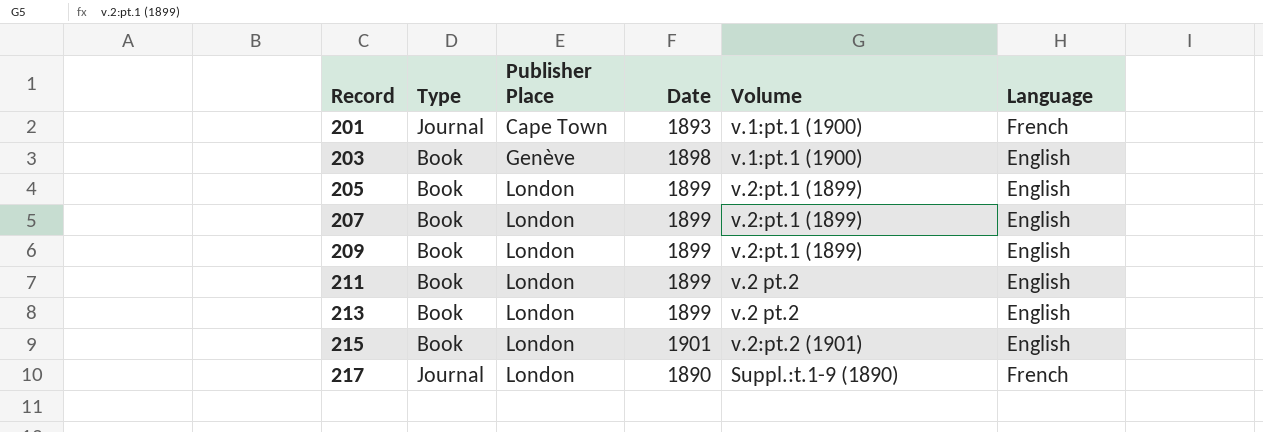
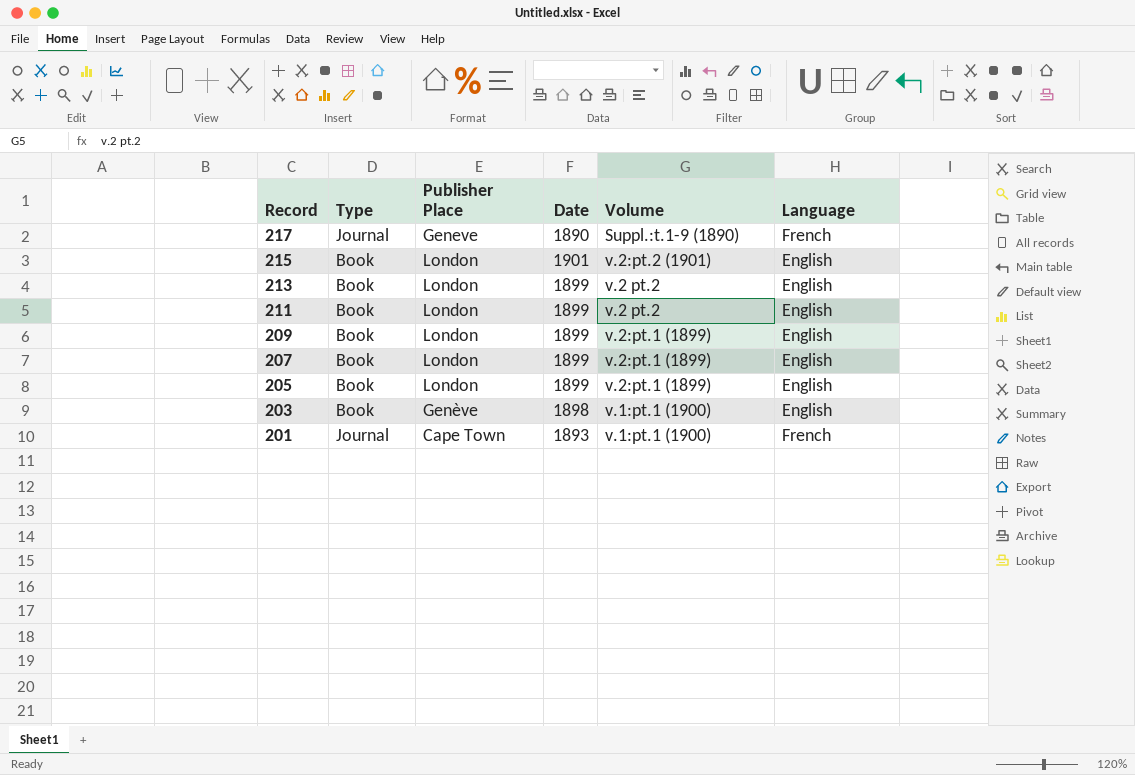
row order: Record ascending -> Record descending
217 | Publisher Place: London -> Geneve

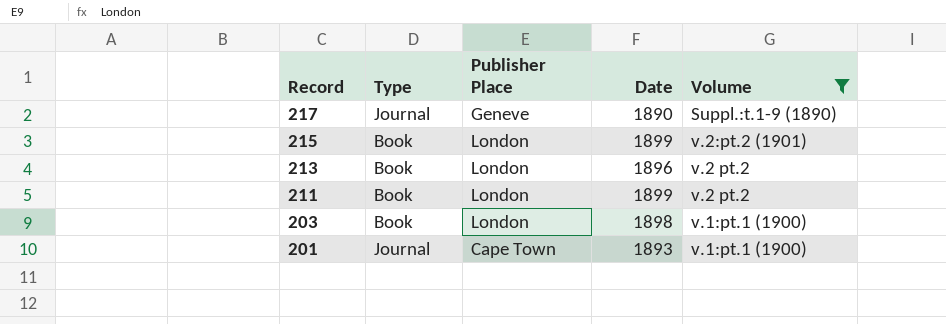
filter: none -> Volume != v.2:pt.1 (1899)
column Language | position: 6 -> none
215 | Date: 1901 -> 1899
213 | Date: 1899 -> 1896
203 | Publisher Place: Genève -> London

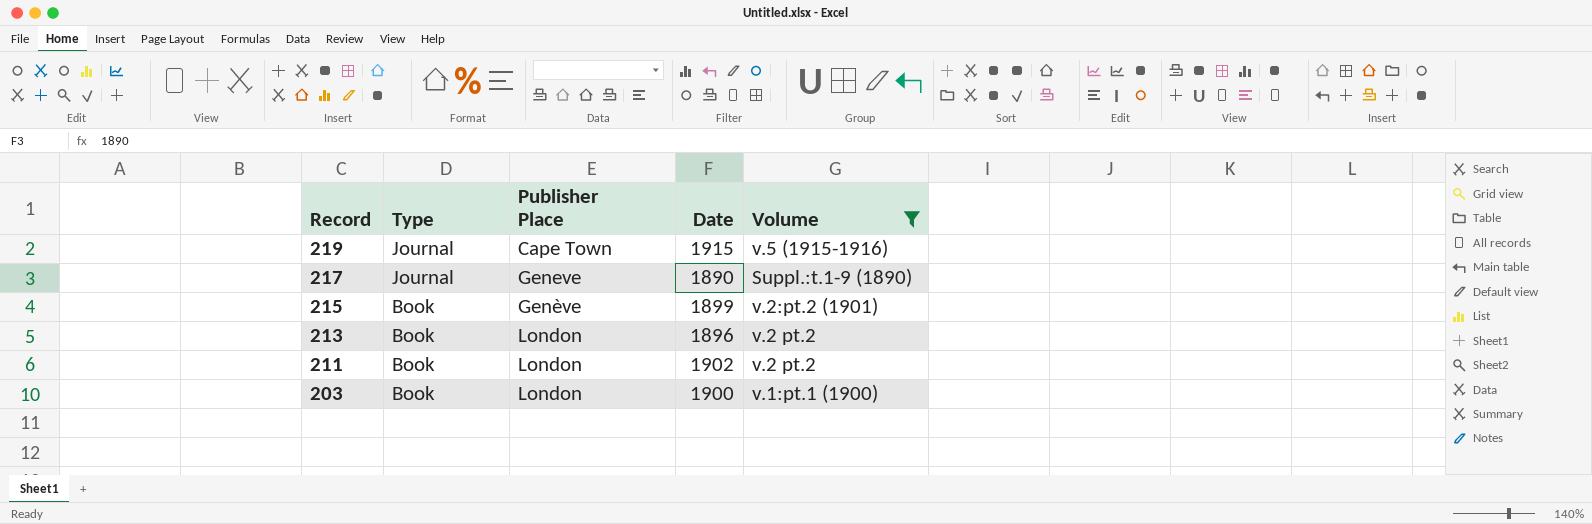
row 201: Journal | Cape Town | 1893 | v.1:pt.1 (1900) -> none
row 219: none -> Journal | Cape Town | 1915 | v.5 (1915-1916)
215 | Publisher Place: London -> Genève
211 | Date: 1899 -> 1902
203 | Date: 1898 -> 1900

